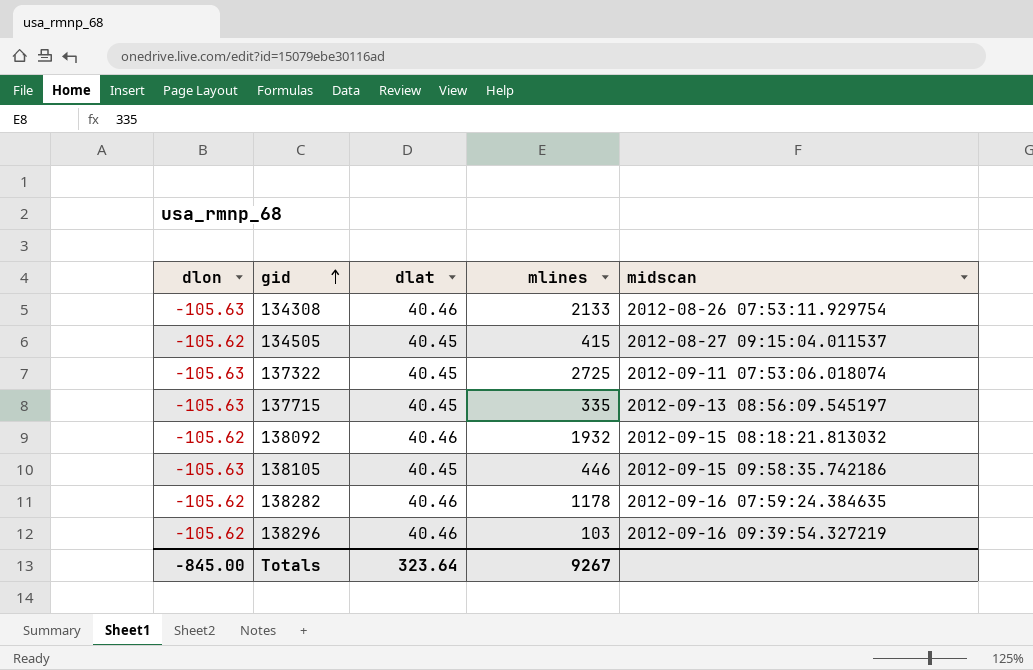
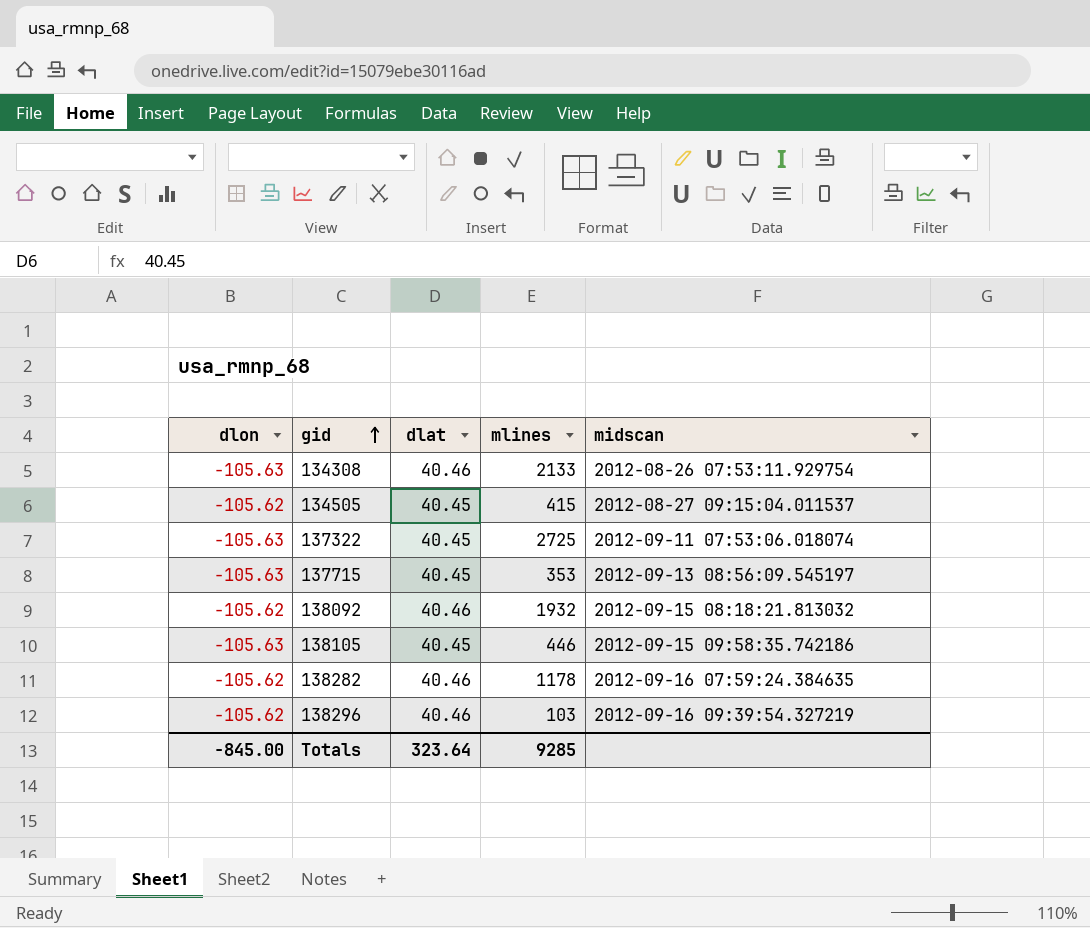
137715 | mlines: 335 -> 353
Totals | mlines: 9267 -> 9285

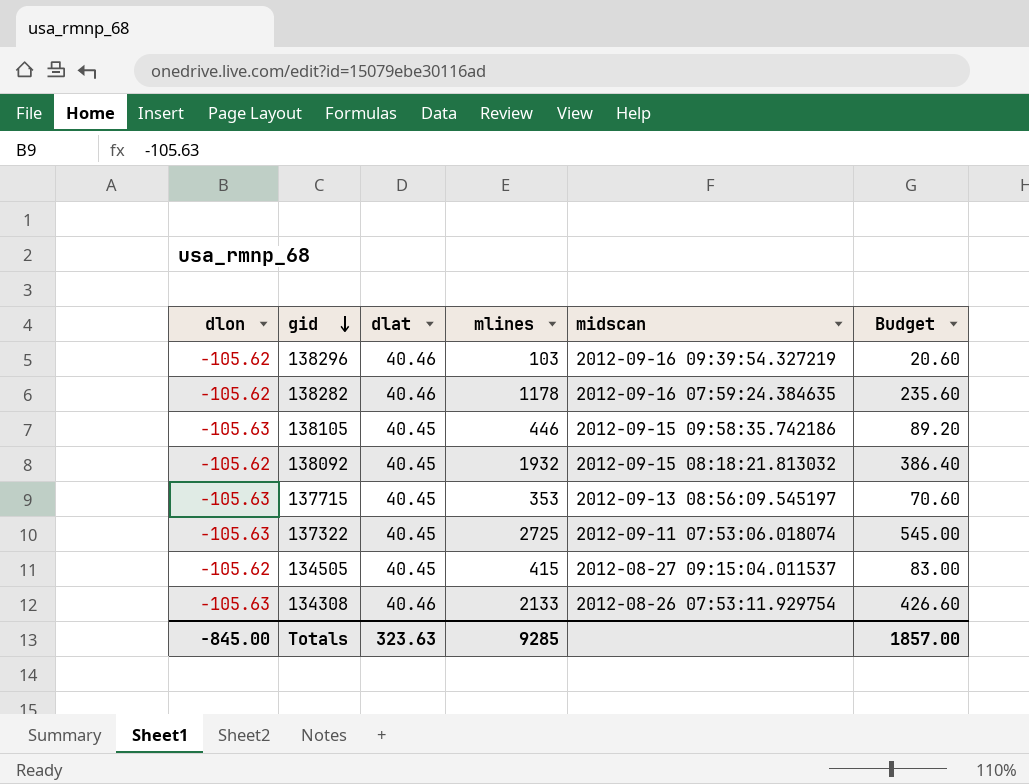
row order: gid ascending -> gid descending
column Budget | formula: none -> [mlines] * 0.2
138092 | dlat: 40.46 -> 40.45
Totals | dlat: 323.64 -> 323.63

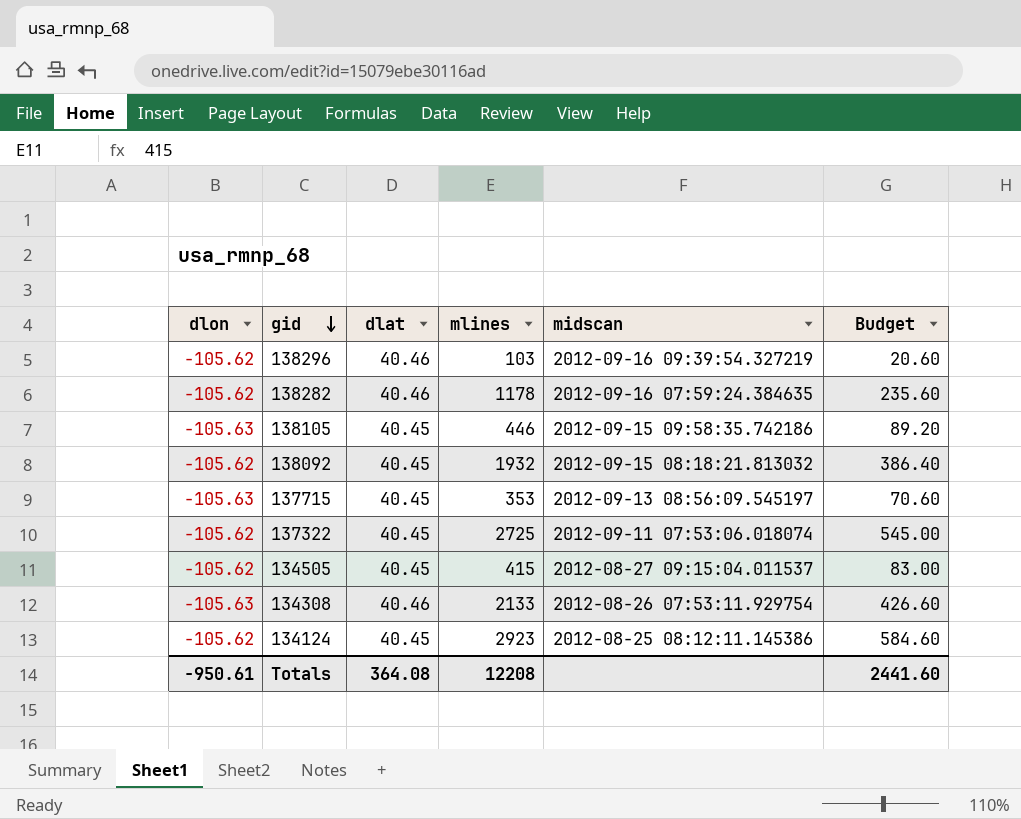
137322 | dlon: -105.63 -> -105.62
row 134124: none -> -105.62 | 40.45 | 2923 | 2012-08-25 08:12:11.145386 | 584.60
Totals | dlon: -845.00 -> -950.61
Totals | dlat: 323.63 -> 364.08
Totals | mlines: 9285 -> 12208
Totals | Budget: 1857.00 -> 2441.60

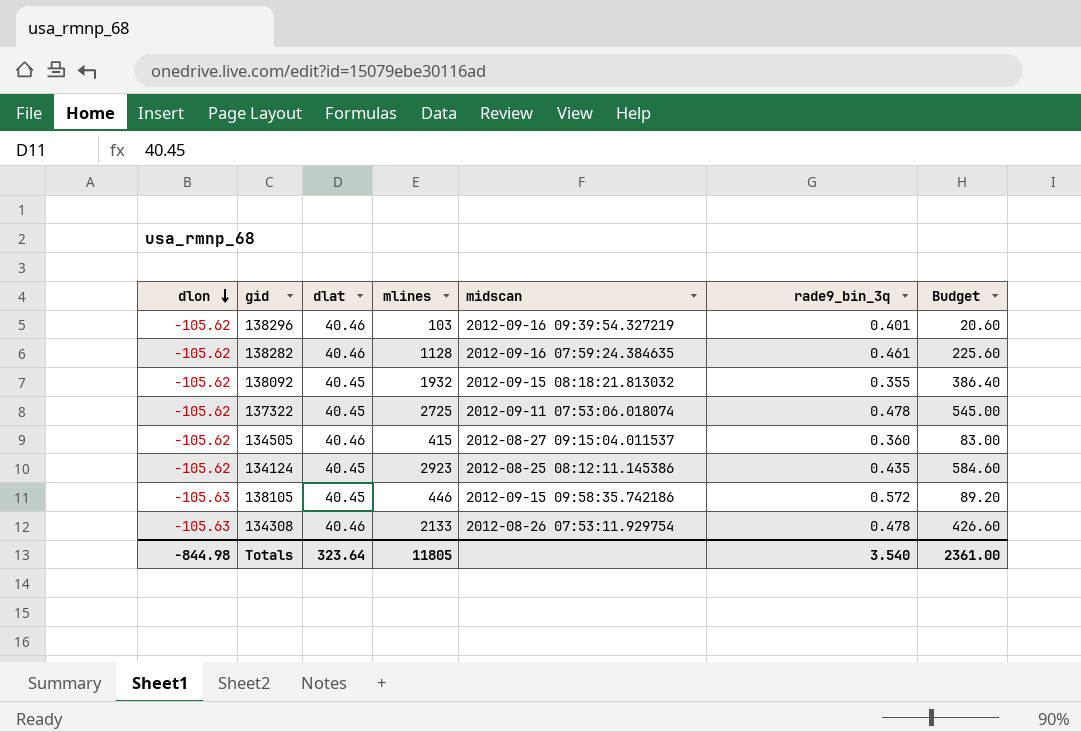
row order: gid descending -> dlon descending
column rade9_bin_3q | position: none -> 6
row 137715: -105.63 | 40.45 | 353 | 2012-09-13 08:56:09.545197 | 70.60 -> none
138282 | mlines: 1178 -> 1128
138282 | Budget: 235.60 -> 225.60
134505 | dlat: 40.45 -> 40.46
Totals | dlon: -950.61 -> -844.98
Totals | dlat: 364.08 -> 323.64
Totals | mlines: 12208 -> 11805
Totals | Budget: 2441.60 -> 2361.00

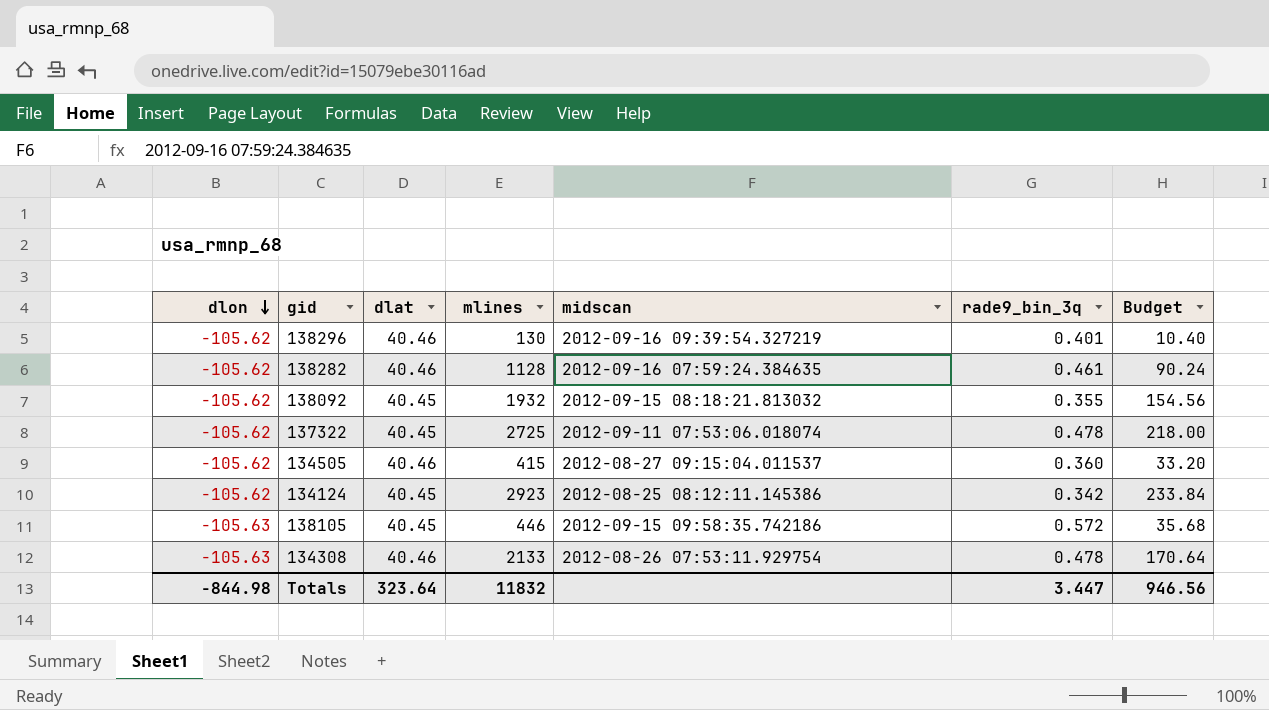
column Budget | formula: [mlines] * 0.2 -> [mlines] * 0.08
138296 | mlines: 103 -> 130
134124 | rade9_bin_3q: 0.435 -> 0.342
Totals | mlines: 11805 -> 11832
Totals | rade9_bin_3q: 3.540 -> 3.447
Totals | Budget: 2361.00 -> 946.56

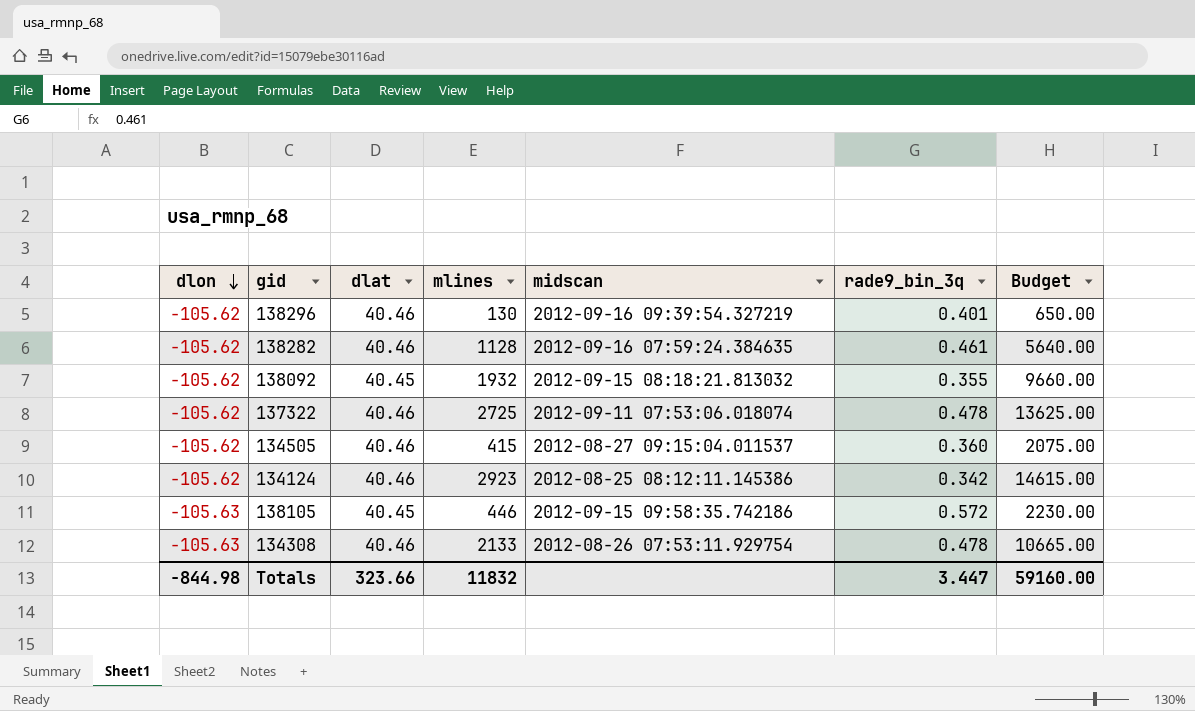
column Budget | formula: [mlines] * 0.08 -> [mlines] * 5
137322 | dlat: 40.45 -> 40.46
134124 | dlat: 40.45 -> 40.46
Totals | dlat: 323.64 -> 323.66
Totals | Budget: 946.56 -> 59160.00

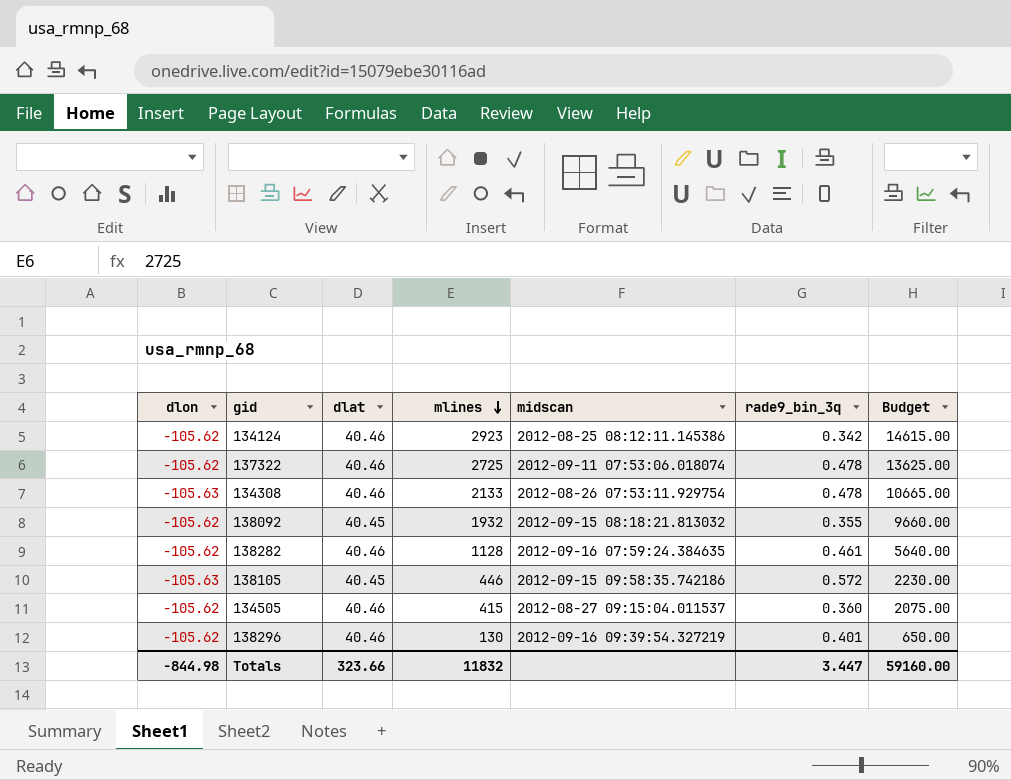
row order: dlon descending -> mlines descending

